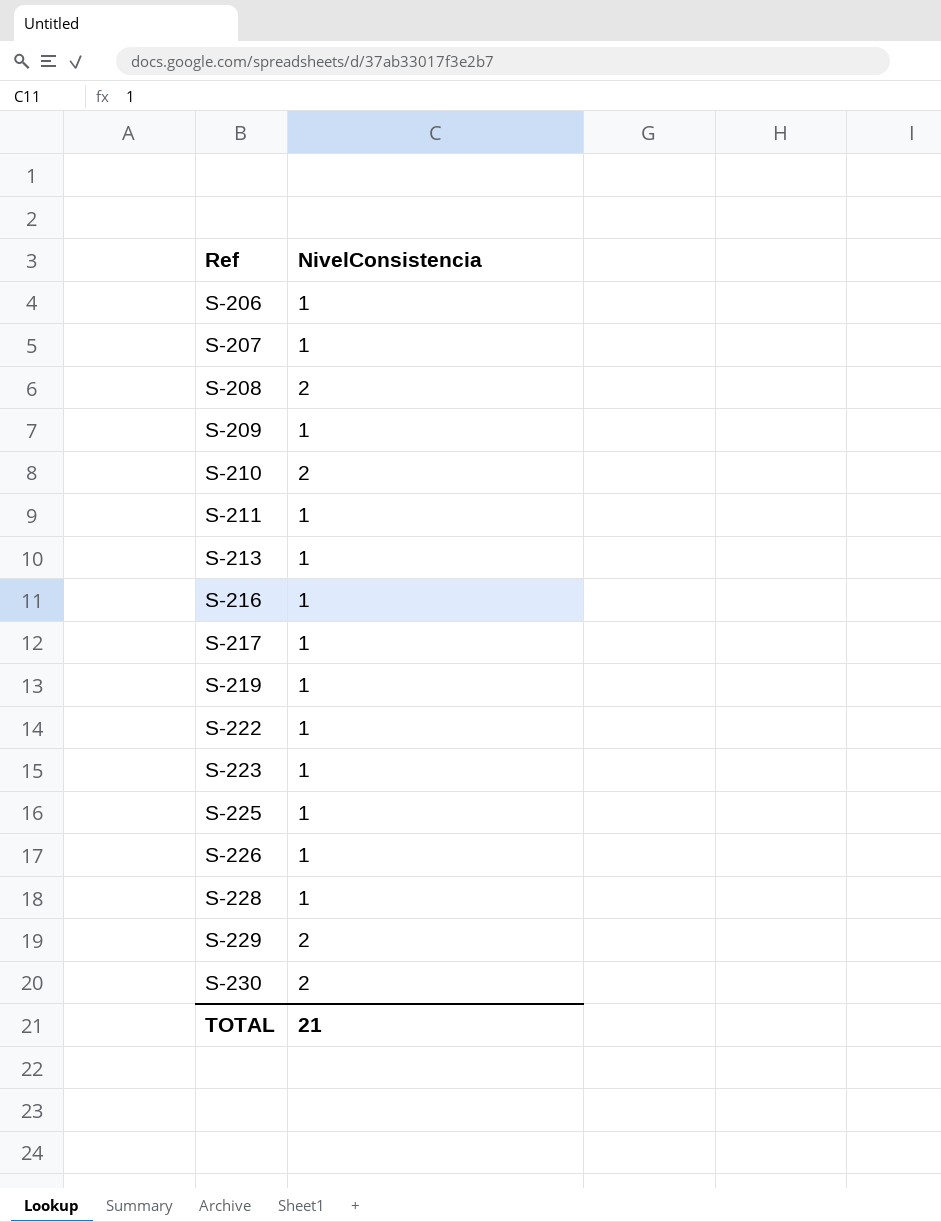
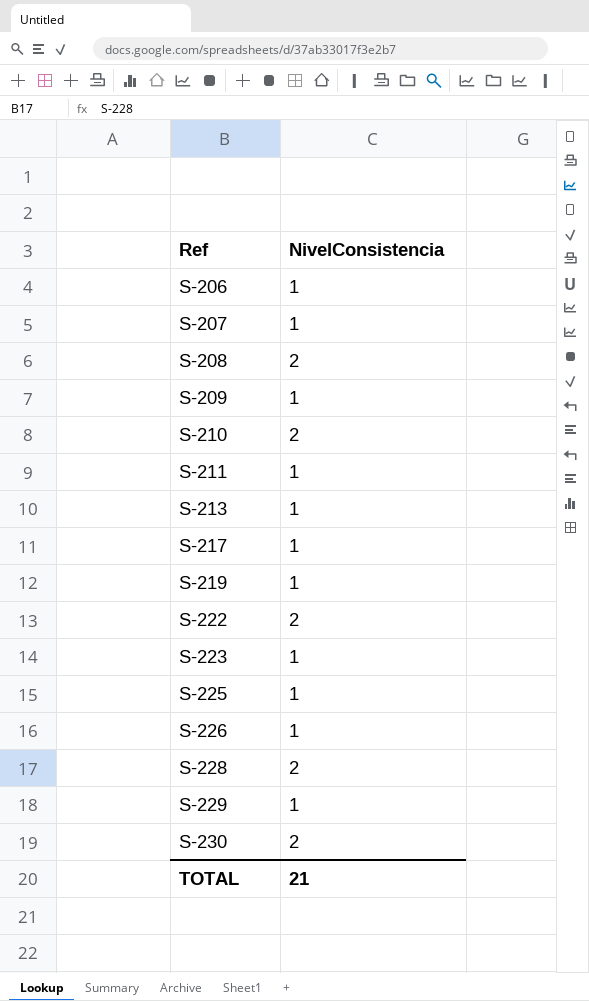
row S-216: 1 -> none
S-222 | NivelConsistencia: 1 -> 2
S-228 | NivelConsistencia: 1 -> 2
S-229 | NivelConsistencia: 2 -> 1

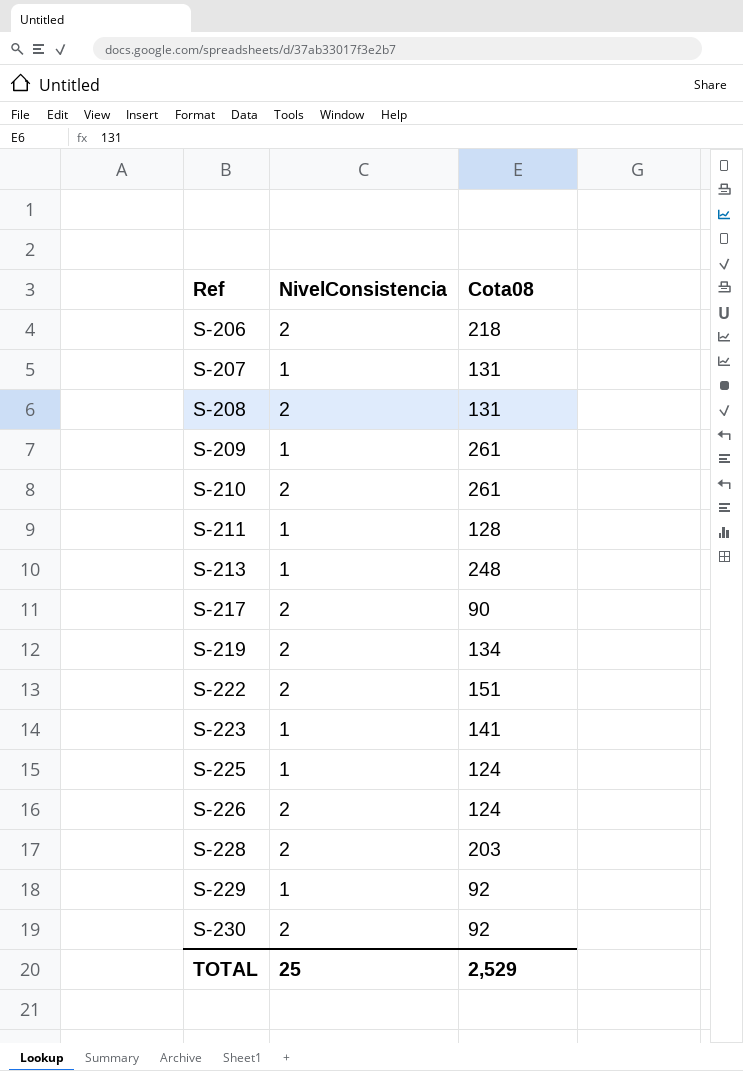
column Cota08 | position: none -> 3
S-206 | NivelConsistencia: 1 -> 2
S-217 | NivelConsistencia: 1 -> 2
S-219 | NivelConsistencia: 1 -> 2
S-226 | NivelConsistencia: 1 -> 2
TOTAL | NivelConsistencia: 21 -> 25

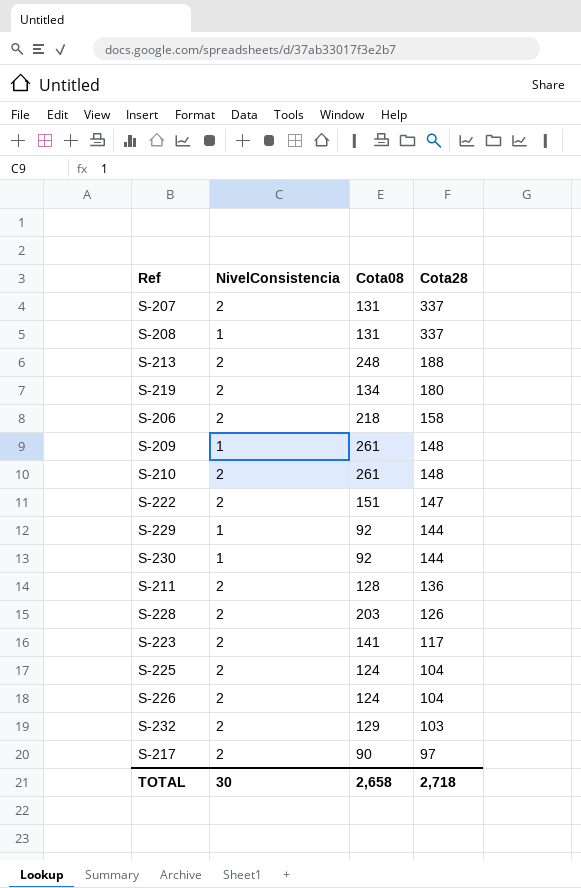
row order: Ref ascending -> Cota28 descending
column Cota28 | position: none -> 4
S-207 | NivelConsistencia: 1 -> 2
S-208 | NivelConsistencia: 2 -> 1
S-213 | NivelConsistencia: 1 -> 2
S-230 | NivelConsistencia: 2 -> 1
S-211 | NivelConsistencia: 1 -> 2
S-223 | NivelConsistencia: 1 -> 2
S-225 | NivelConsistencia: 1 -> 2
row S-232: none -> 2 | 129 | 103
TOTAL | NivelConsistencia: 25 -> 30
TOTAL | Cota08: 2,529 -> 2,658

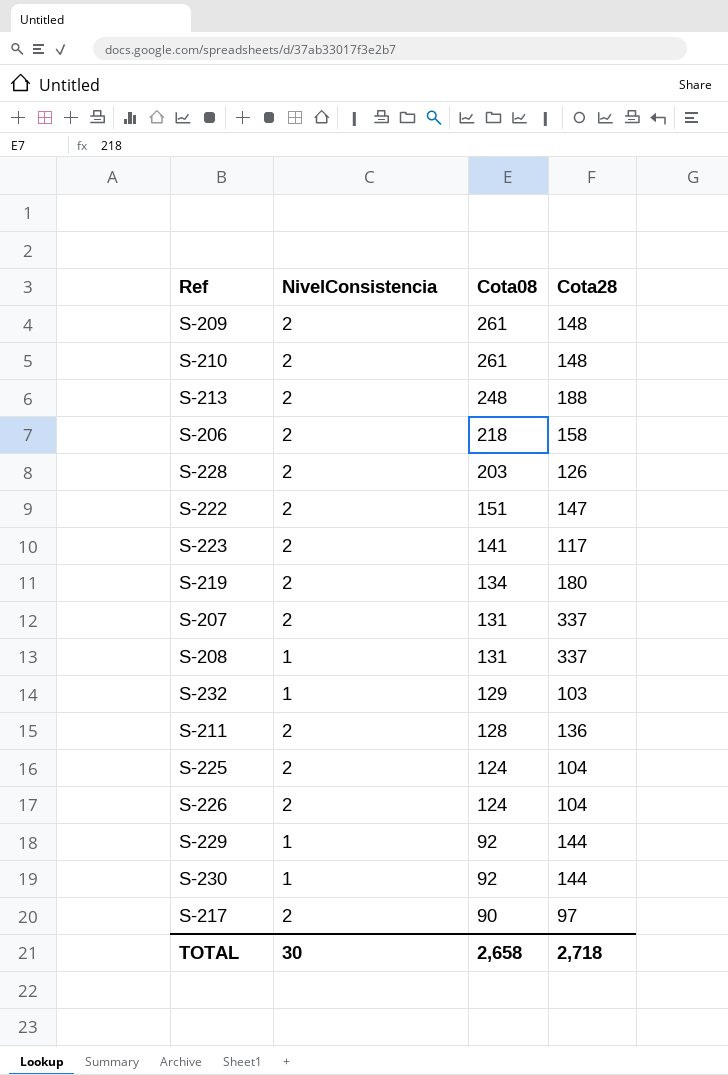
row order: Cota28 descending -> Cota08 descending
S-209 | NivelConsistencia: 1 -> 2
S-232 | NivelConsistencia: 2 -> 1

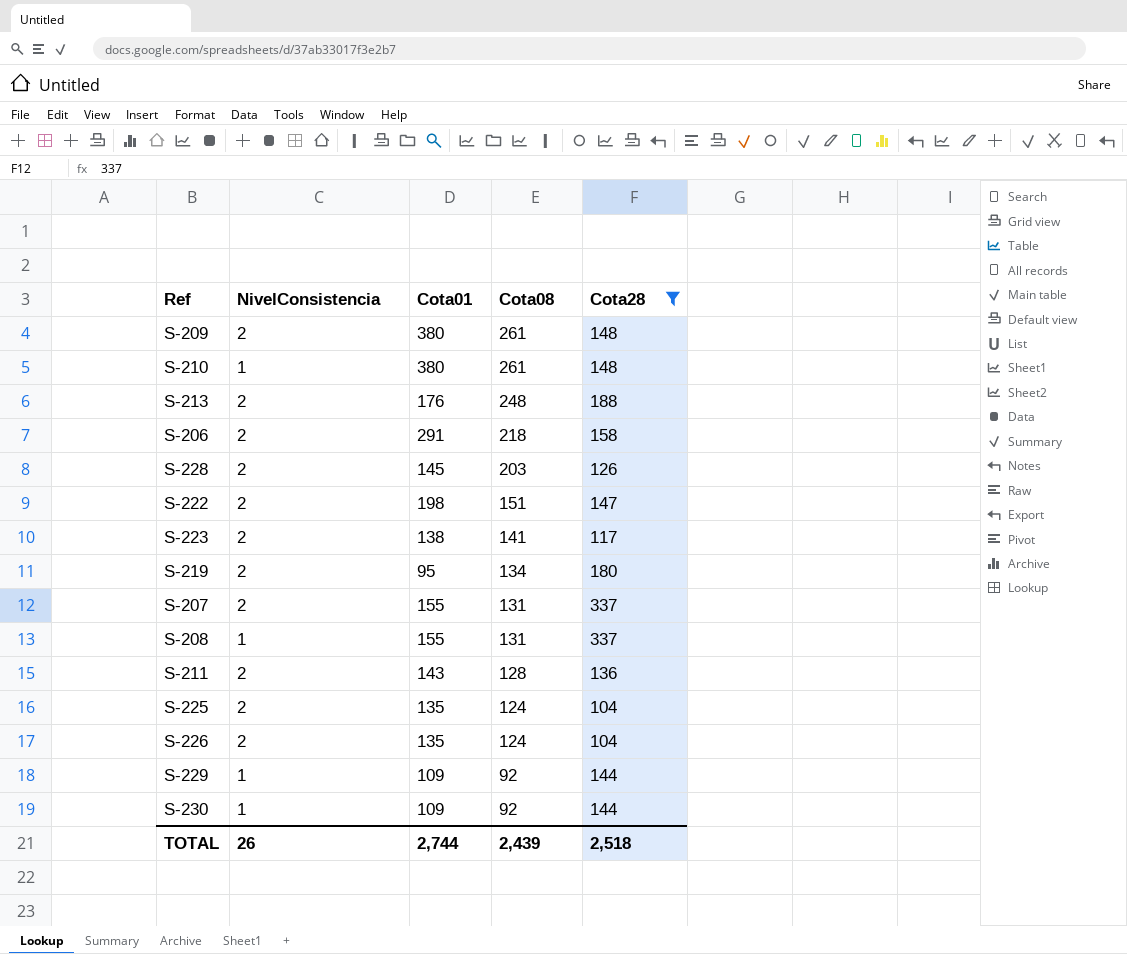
filter: none -> Cota28 >= 104
column Cota01 | position: none -> 3
S-210 | NivelConsistencia: 2 -> 1
TOTAL | NivelConsistencia: 30 -> 26
TOTAL | Cota08: 2,658 -> 2,439
TOTAL | Cota28: 2,718 -> 2,518

